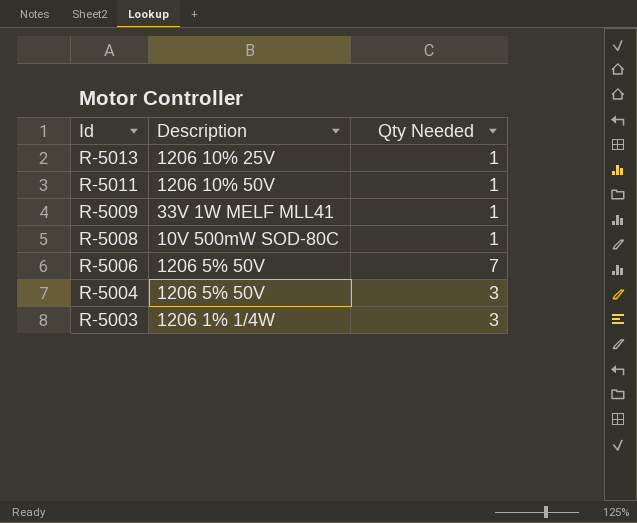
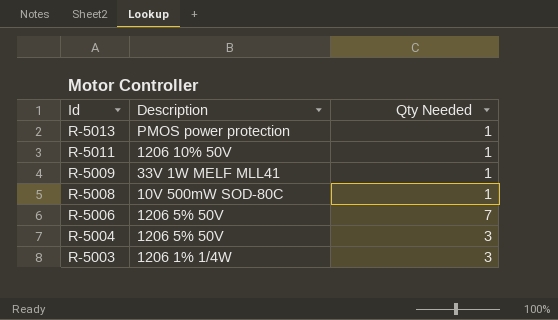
R-5013 | Description: 1206 10% 25V -> PMOS power protection

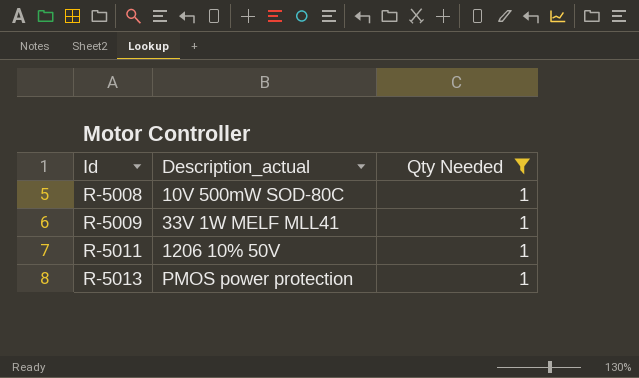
filter: none -> Qty Needed = 1
row order: Id descending -> Id ascending
column name: Description -> Description_actual

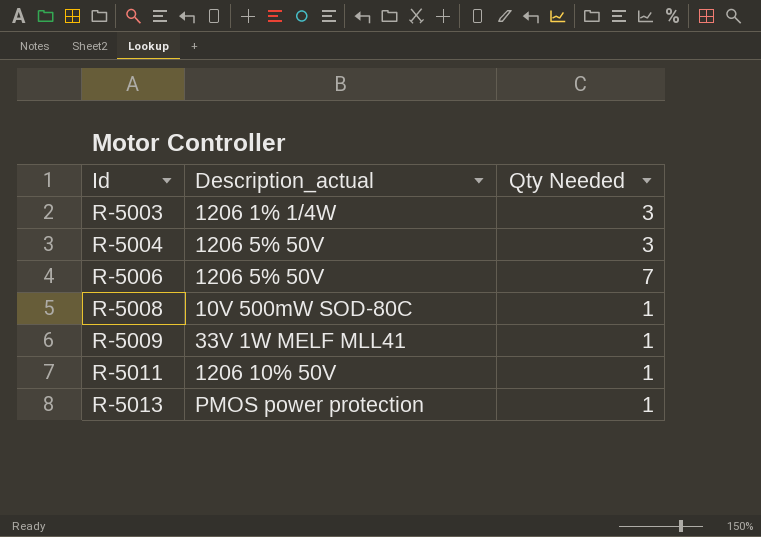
filter: Qty Needed = 1 -> none

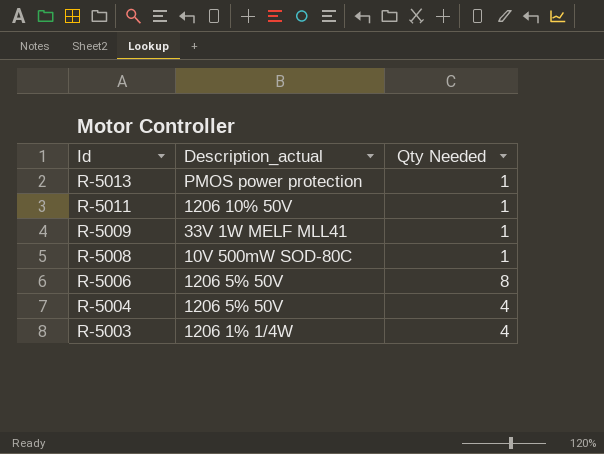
row order: Id ascending -> Id descending
R-5006 | Qty Needed: 7 -> 8
R-5004 | Qty Needed: 3 -> 4
R-5003 | Qty Needed: 3 -> 4

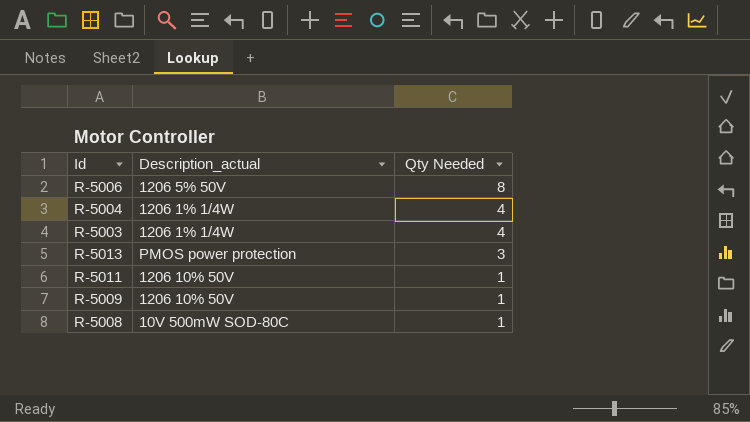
row order: Id descending -> Qty Needed descending
R-5004 | Description_actual: 1206 5% 50V -> 1206 1% 1/4W
R-5013 | Qty Needed: 1 -> 3
R-5009 | Description_actual: 33V 1W MELF MLL41 -> 1206 10% 50V

